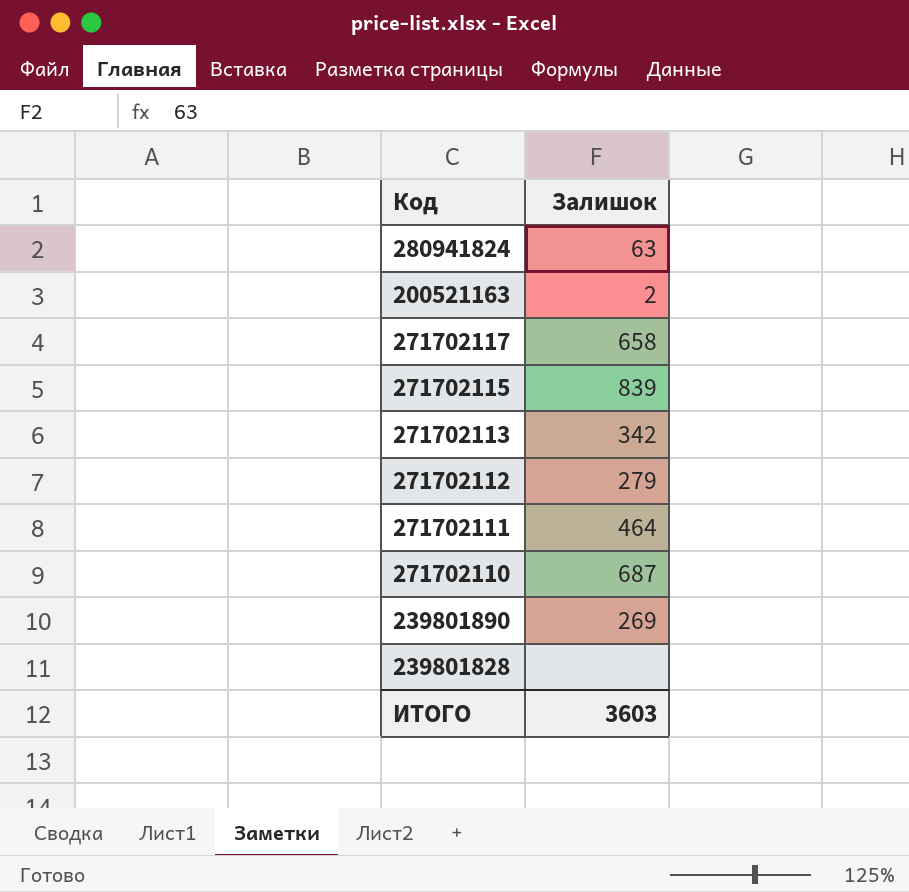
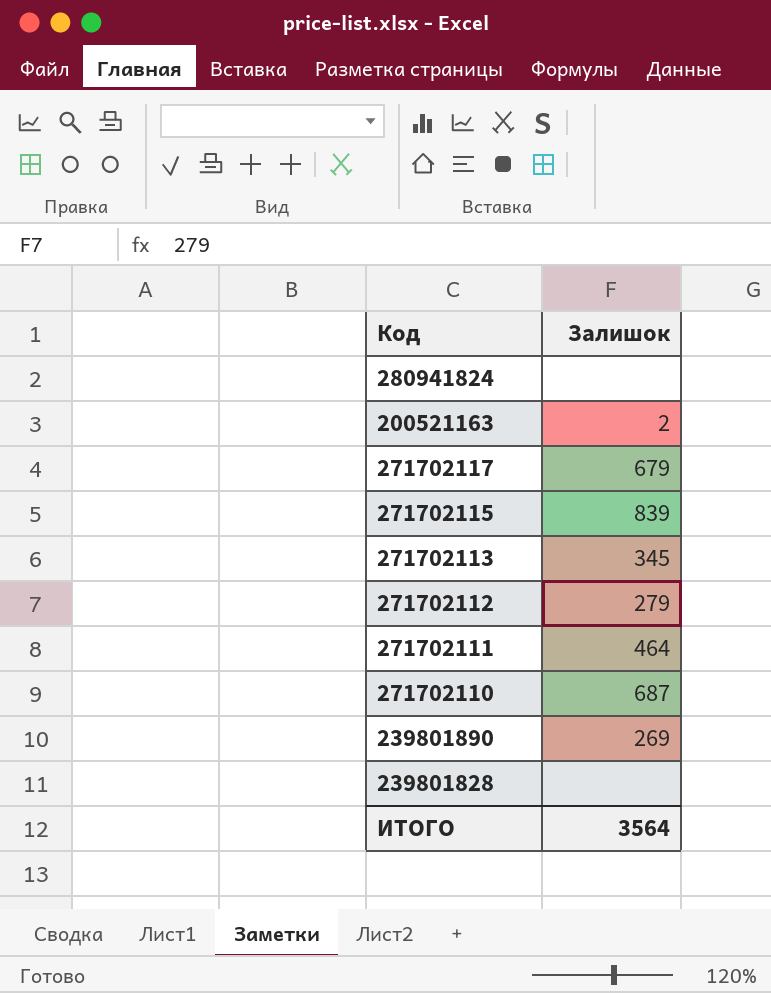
280941824 | Залишок: 63 -> none
271702117 | Залишок: 658 -> 679
271702113 | Залишок: 342 -> 345
ИТОГО | Залишок: 3603 -> 3564

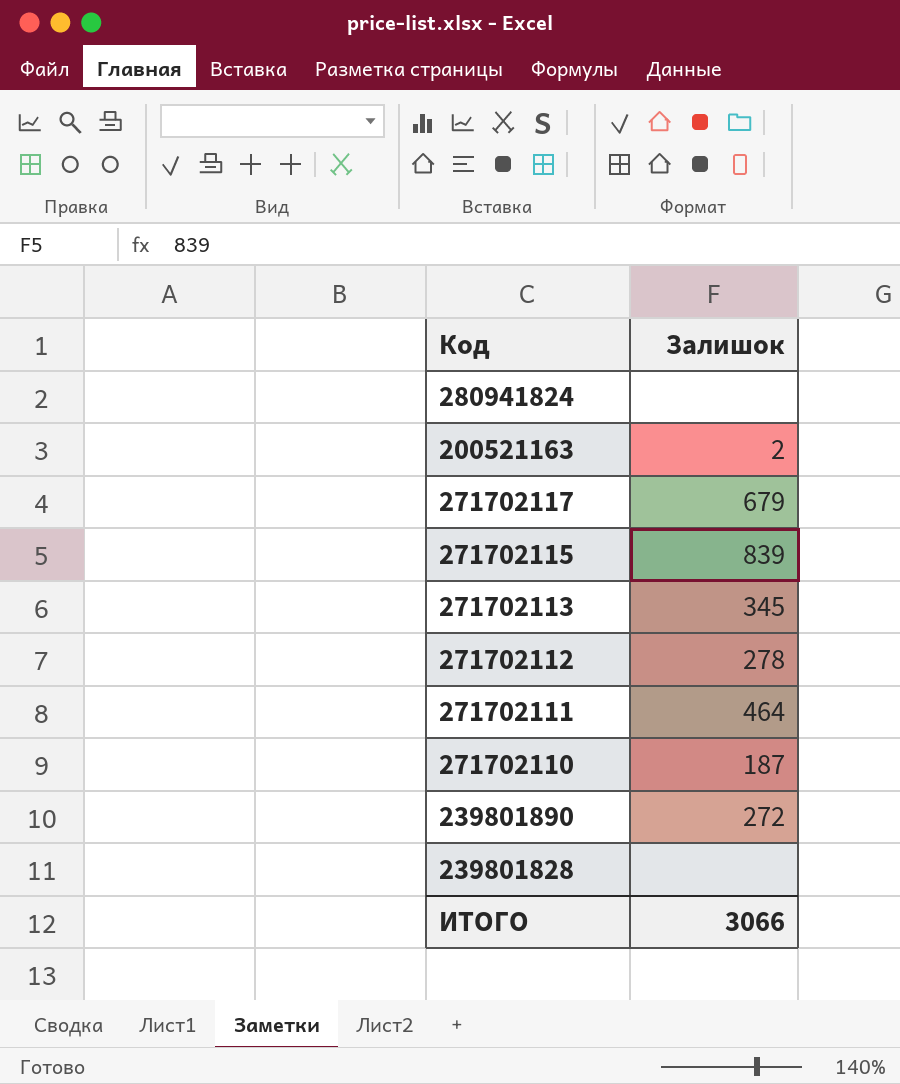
271702112 | Залишок: 279 -> 278
271702110 | Залишок: 687 -> 187
239801890 | Залишок: 269 -> 272
ИТОГО | Залишок: 3564 -> 3066

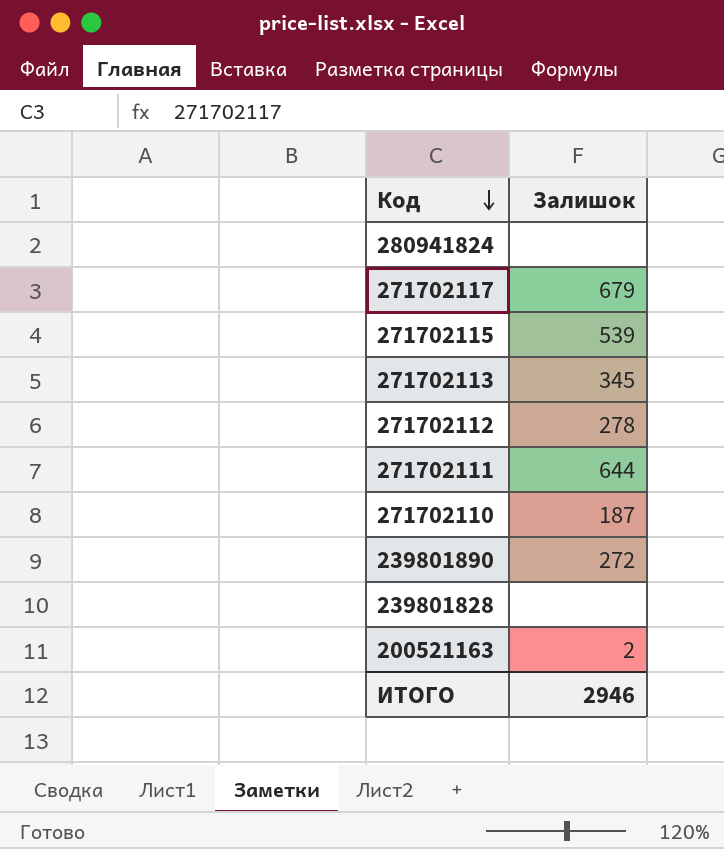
row order: none -> Код descending
271702115 | Залишок: 839 -> 539
271702111 | Залишок: 464 -> 644
ИТОГО | Залишок: 3066 -> 2946

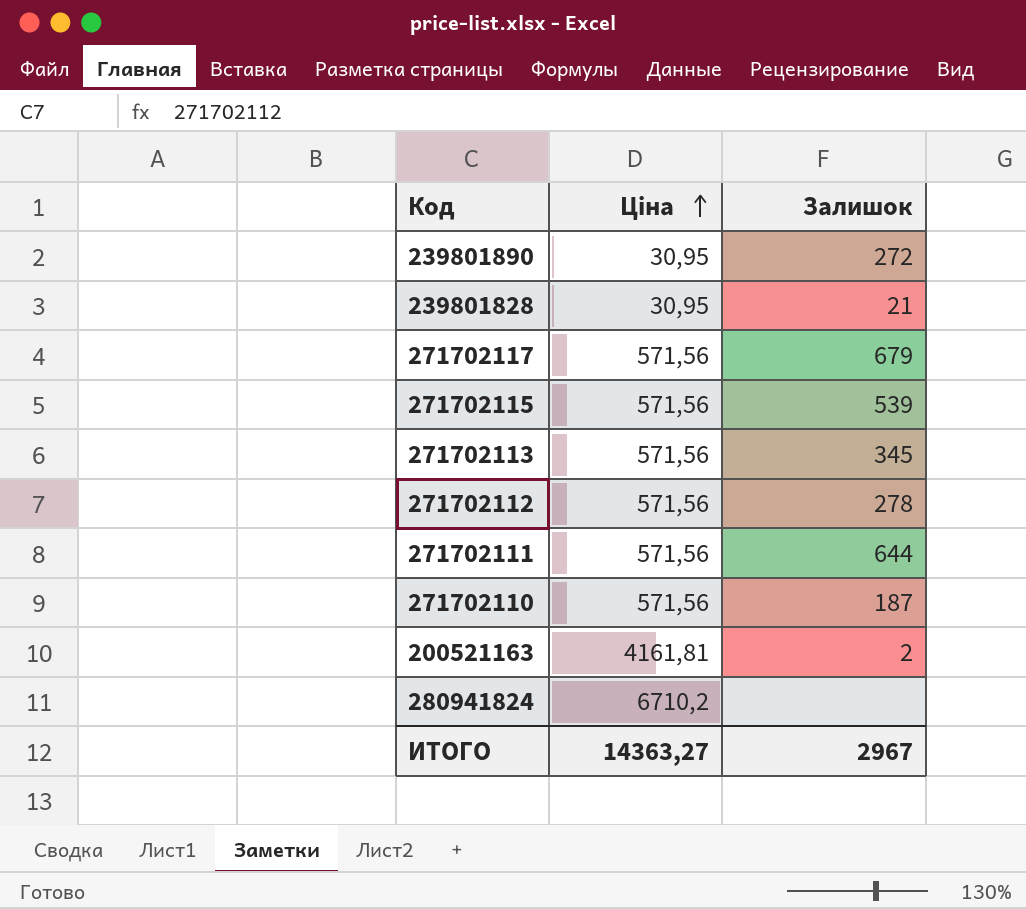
row order: Код descending -> Ціна ascending
column Ціна | position: none -> 2
239801828 | Залишок: none -> 21
ИТОГО | Залишок: 2946 -> 2967

